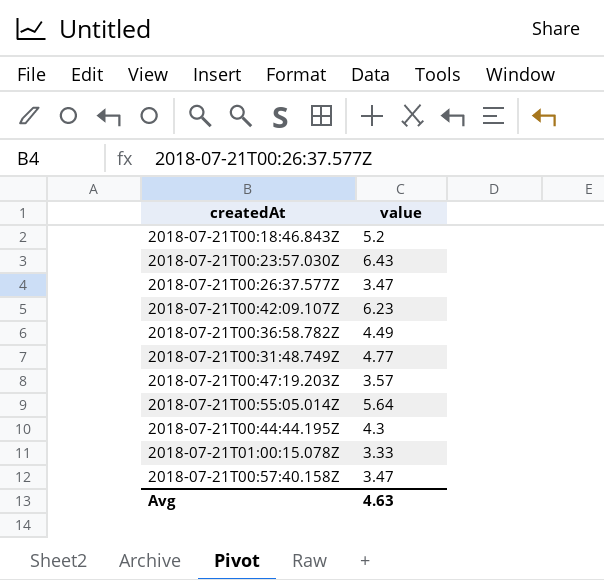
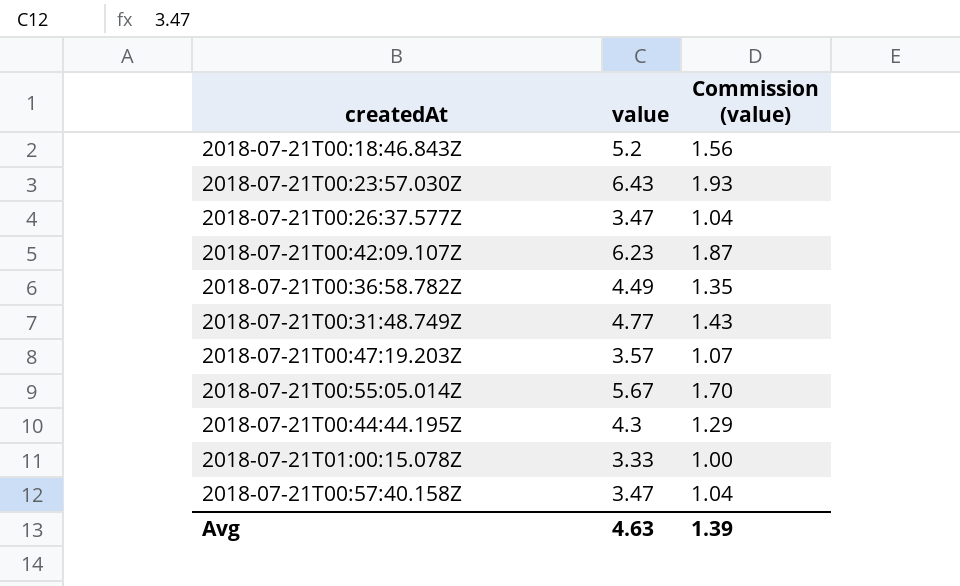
column Commission (value) | formula: none -> [value] * 0.3
2018-07-21T00:55:05.014Z | value: 5.64 -> 5.67

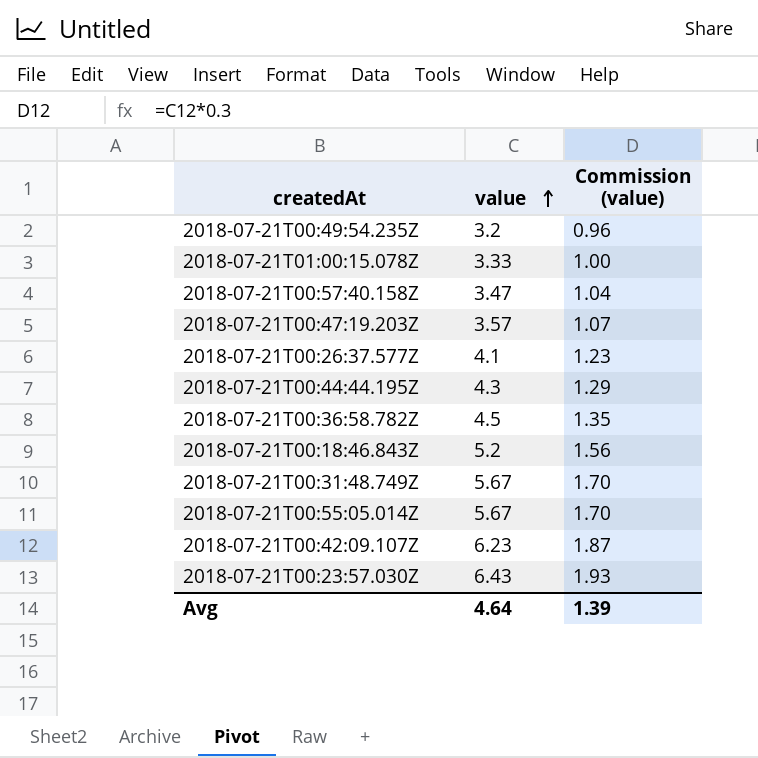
row order: none -> value ascending
row 2018-07-21T00:49:54.235Z: none -> 3.2 | 0.96
2018-07-21T00:26:37.577Z | value: 3.47 -> 4.1
2018-07-21T00:26:37.577Z | Commission (value): 1.04 -> 1.23
2018-07-21T00:36:58.782Z | value: 4.49 -> 4.5
2018-07-21T00:31:48.749Z | value: 4.77 -> 5.67
2018-07-21T00:31:48.749Z | Commission (value): 1.43 -> 1.70
Avg | value: 4.63 -> 4.64

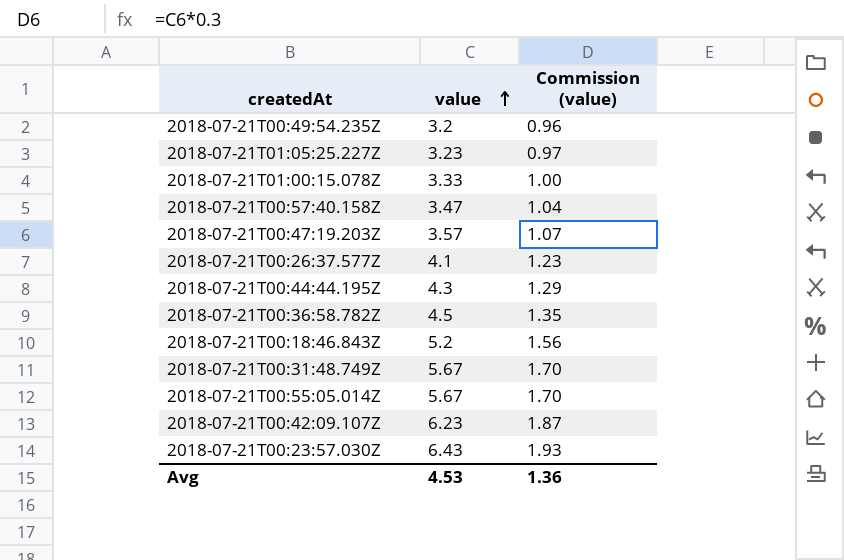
row 2018-07-21T01:05:25.227Z: none -> 3.23 | 0.97
Avg | value: 4.64 -> 4.53
Avg | Commission (value): 1.39 -> 1.36

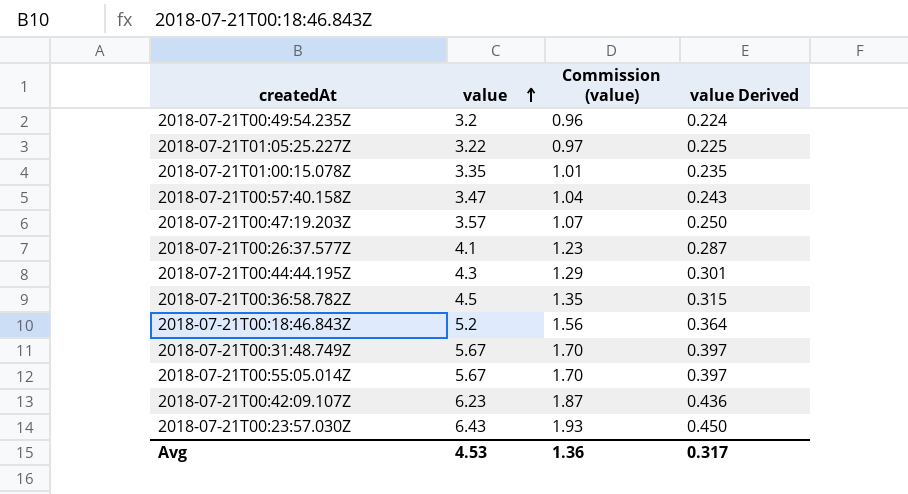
column value Derived | formula: none -> [value] * 0.07
2018-07-21T01:05:25.227Z | value: 3.23 -> 3.22
2018-07-21T01:00:15.078Z | value: 3.33 -> 3.35
2018-07-21T01:00:15.078Z | Commission (value): 1.00 -> 1.01

